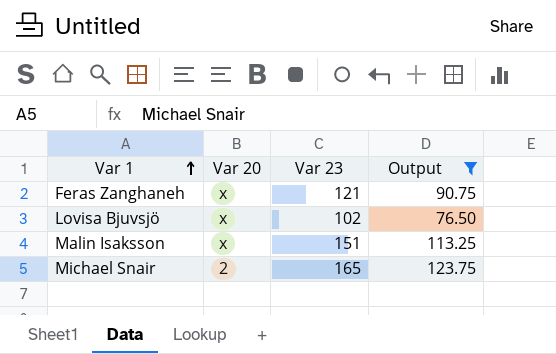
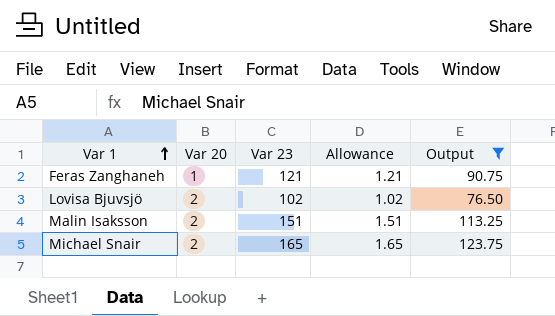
column Allowance | formula: none -> [Var 23] * 0.01
Feras Zanghaneh | Var 20: x -> 1
Lovisa Bjuvsjö | Var 20: x -> 2
Malin Isaksson | Var 20: x -> 2

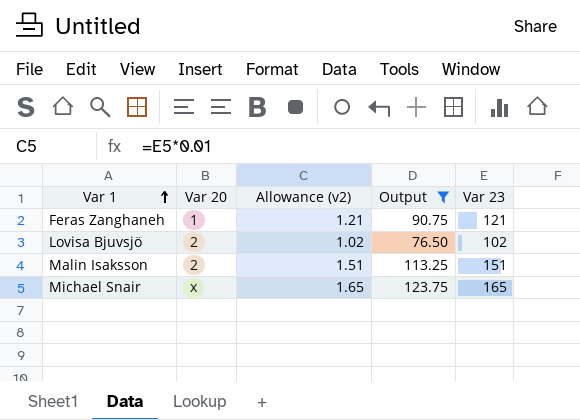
column name: Allowance -> Allowance (v2)
column Var 23 | position: 3 -> 5
Michael Snair | Var 20: 2 -> x

